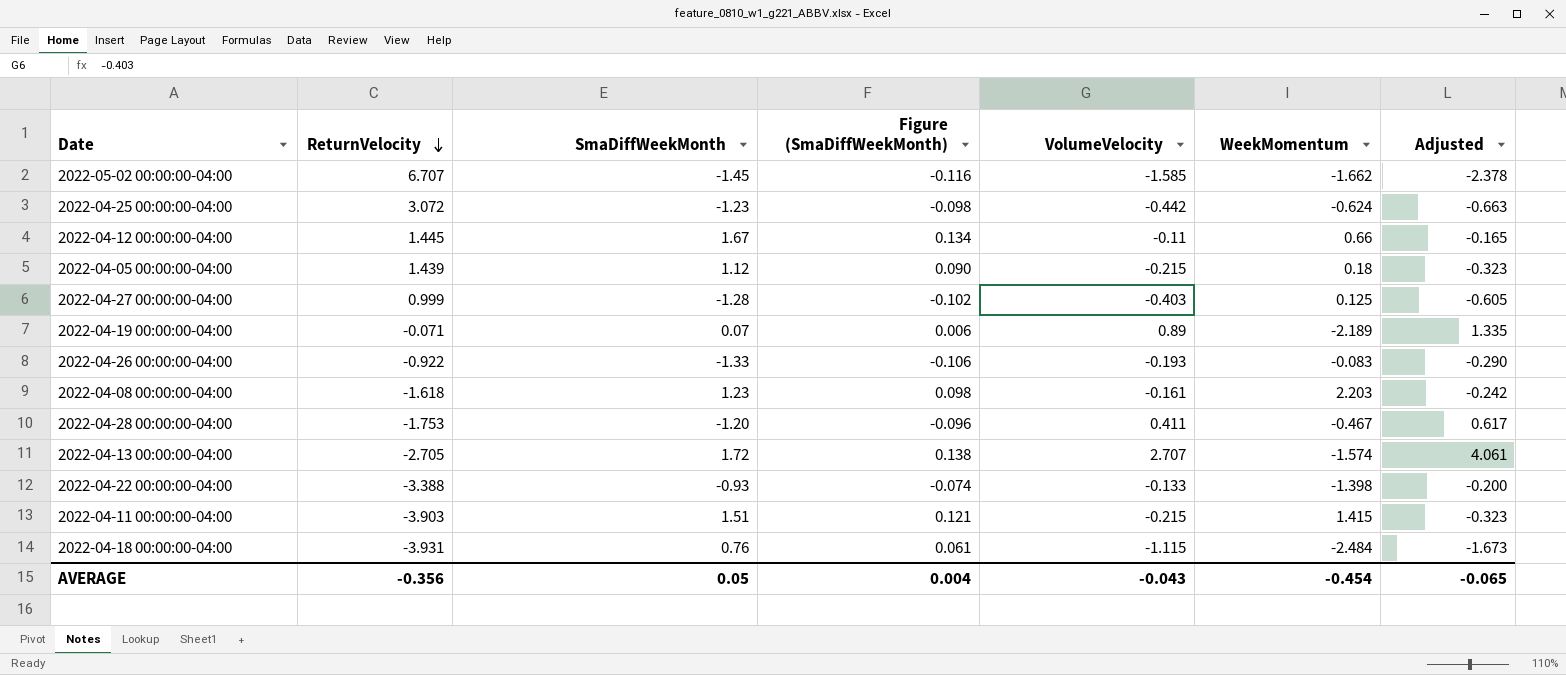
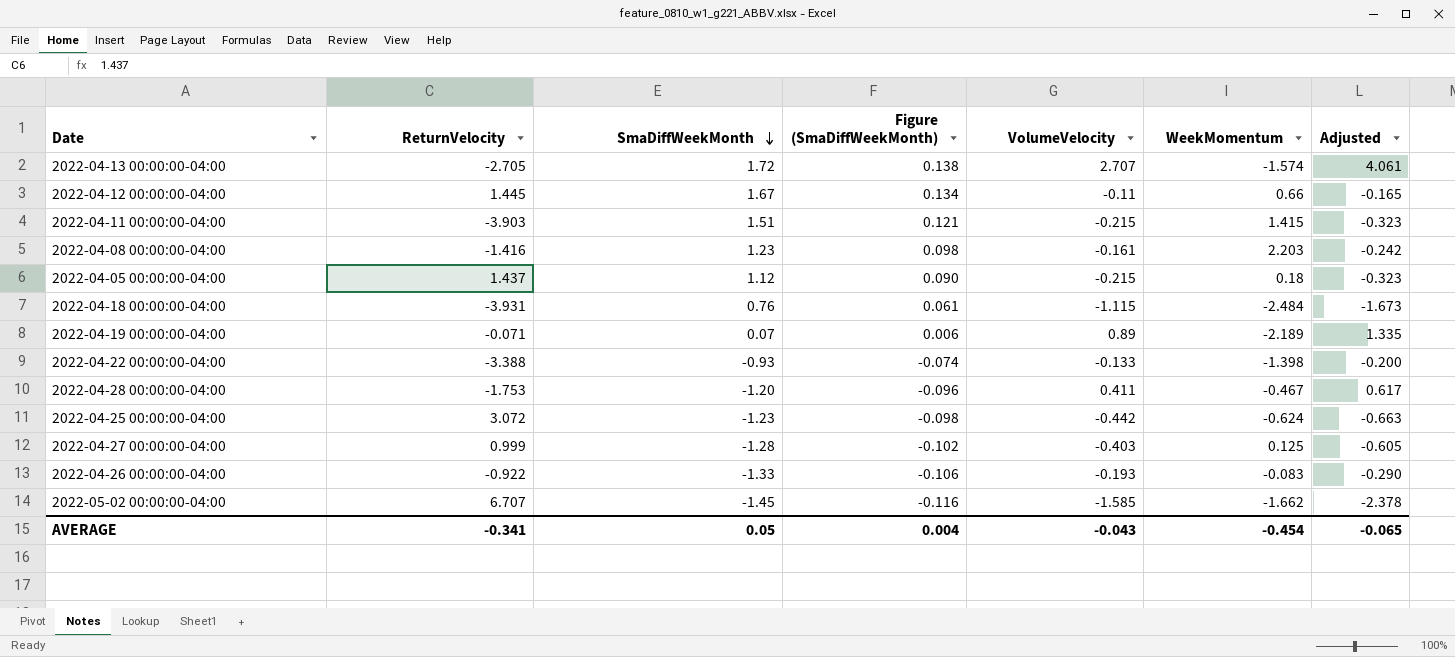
row order: ReturnVelocity descending -> SmaDiffWeekMonth descending
2022-04-08 00:00:00-04:00 | ReturnVelocity: -1.618 -> -1.416
2022-04-05 00:00:00-04:00 | ReturnVelocity: 1.439 -> 1.437
AVERAGE | ReturnVelocity: -0.356 -> -0.341

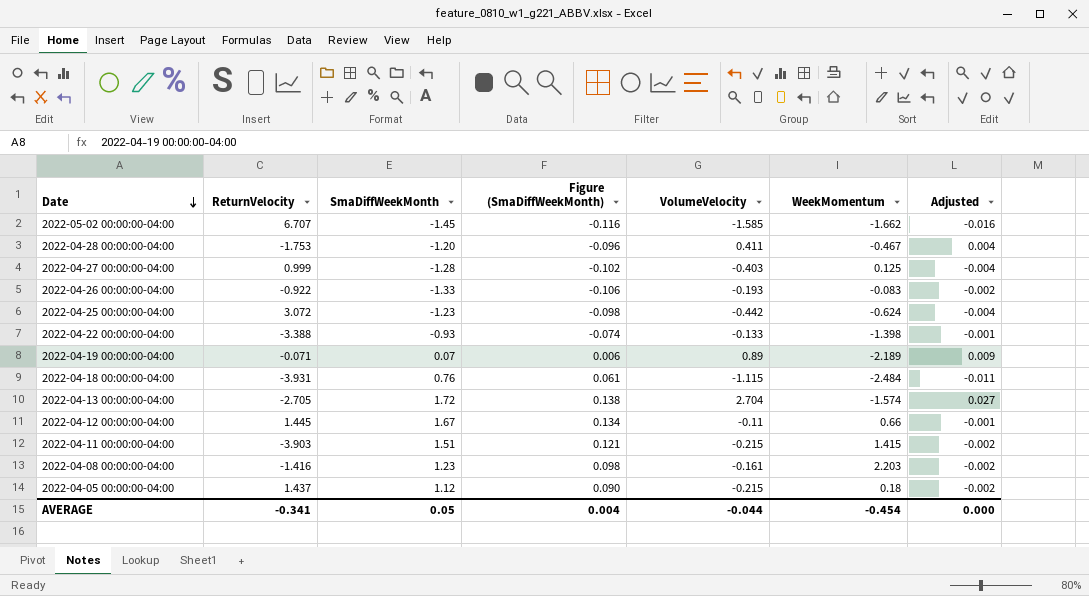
row order: SmaDiffWeekMonth descending -> Date descending
column Adjusted | formula: [VolumeVelocity] * 1.5 -> [VolumeVelocity] * 0.01
2022-04-13 00:00:00-04:00 | VolumeVelocity: 2.707 -> 2.704
AVERAGE | VolumeVelocity: -0.043 -> -0.044
AVERAGE | Adjusted: -0.065 -> 0.000

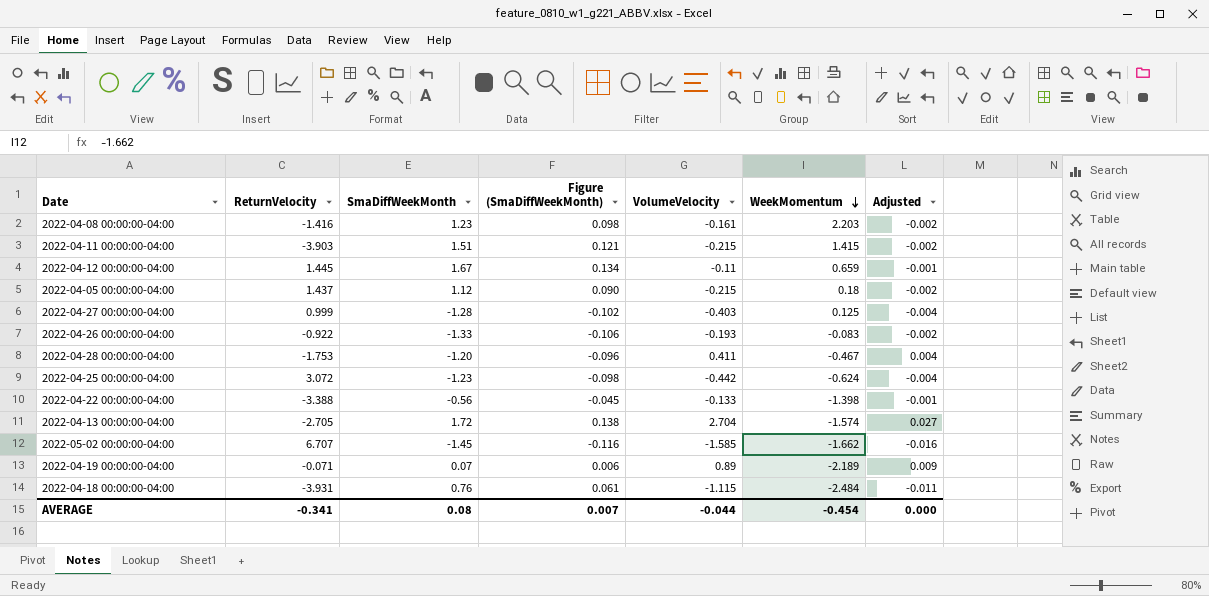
row order: Date descending -> WeekMomentum descending
2022-04-12 00:00:00-04:00 | WeekMomentum: 0.66 -> 0.659
2022-04-22 00:00:00-04:00 | SmaDiffWeekMonth: -0.93 -> -0.56
2022-04-22 00:00:00-04:00 | Figure (SmaDiffWeekMonth): -0.074 -> -0.045
AVERAGE | SmaDiffWeekMonth: 0.05 -> 0.08
AVERAGE | Figure (SmaDiffWeekMonth): 0.004 -> 0.007

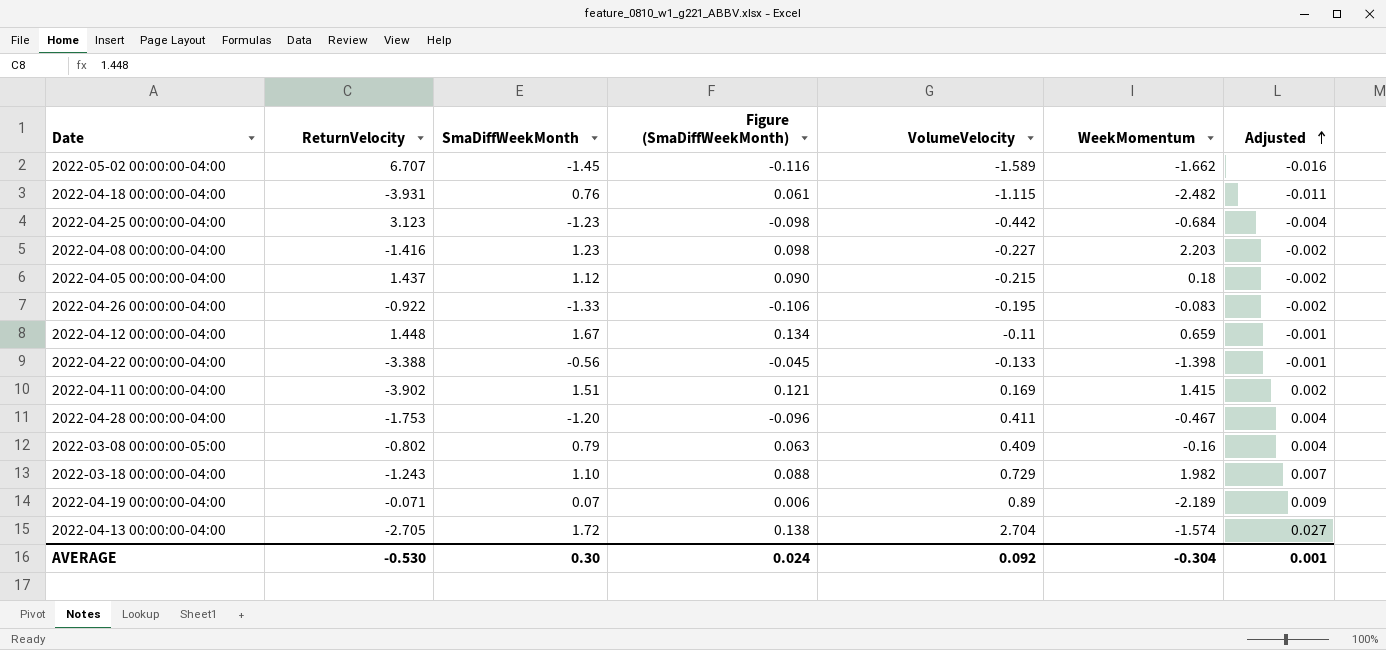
row order: WeekMomentum descending -> Adjusted ascending
row 2022-04-27 00:00:00-04:00: 0.999 | -1.28 | -0.102 | -0.403 | 0.125 | -0.004 -> none
2022-05-02 00:00:00-04:00 | VolumeVelocity: -1.585 -> -1.589
2022-04-18 00:00:00-04:00 | WeekMomentum: -2.484 -> -2.482
2022-04-25 00:00:00-04:00 | ReturnVelocity: 3.072 -> 3.123
2022-04-25 00:00:00-04:00 | WeekMomentum: -0.624 -> -0.684
2022-04-08 00:00:00-04:00 | VolumeVelocity: -0.161 -> -0.227
2022-04-26 00:00:00-04:00 | VolumeVelocity: -0.193 -> -0.195
2022-04-12 00:00:00-04:00 | ReturnVelocity: 1.445 -> 1.448
2022-04-11 00:00:00-04:00 | ReturnVelocity: -3.903 -> -3.902
2022-04-11 00:00:00-04:00 | VolumeVelocity: -0.215 -> 0.169
2022-04-11 00:00:00-04:00 | Adjusted: -0.002 -> 0.002
row 2022-03-08 00:00:00-05:00: none -> -0.802 | 0.79 | 0.063 | 0.409 | -0.16 | 0.004
row 2022-03-18 00:00:00-04:00: none -> -1.243 | 1.10 | 0.088 | 0.729 | 1.982 | 0.007
AVERAGE | ReturnVelocity: -0.341 -> -0.530
AVERAGE | SmaDiffWeekMonth: 0.08 -> 0.30
AVERAGE | Figure (SmaDiffWeekMonth): 0.007 -> 0.024
AVERAGE | VolumeVelocity: -0.044 -> 0.092
AVERAGE | WeekMomentum: -0.454 -> -0.304
AVERAGE | Adjusted: 0.000 -> 0.001

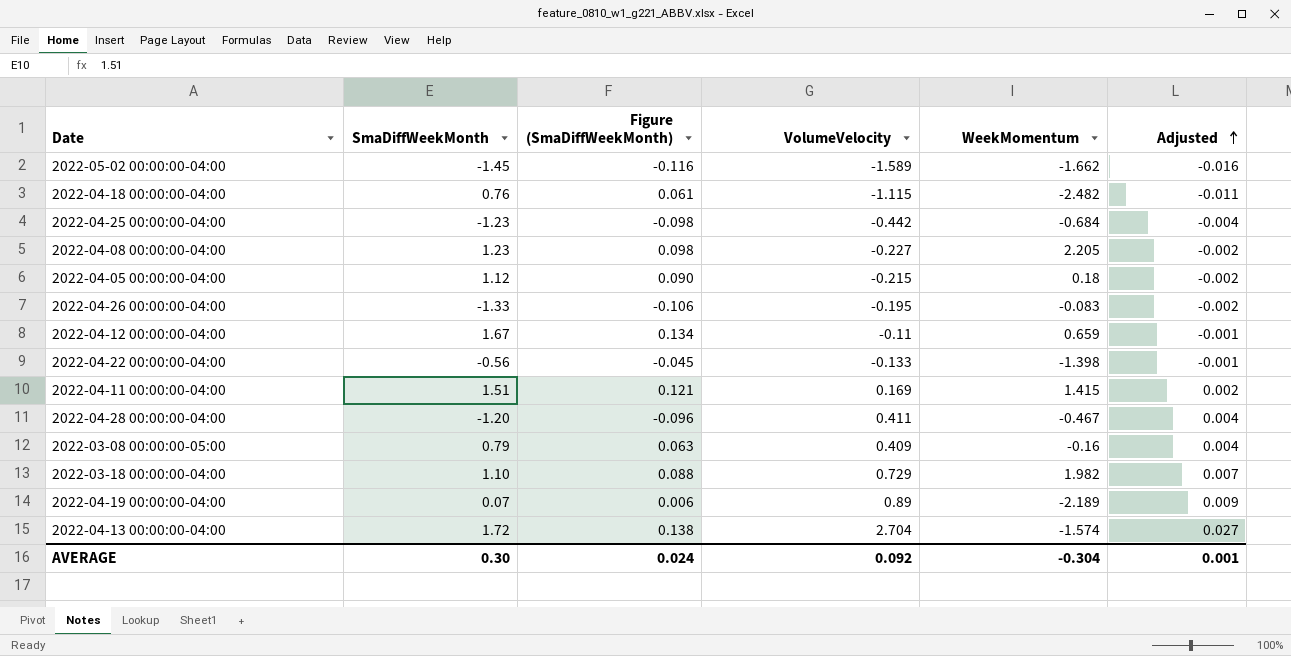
column ReturnVelocity | position: 2 -> none
2022-04-08 00:00:00-04:00 | WeekMomentum: 2.203 -> 2.205

